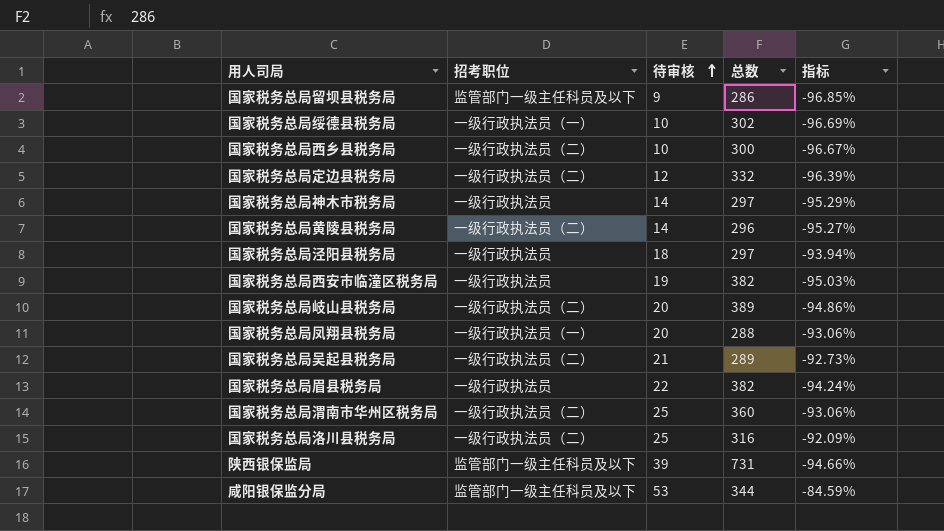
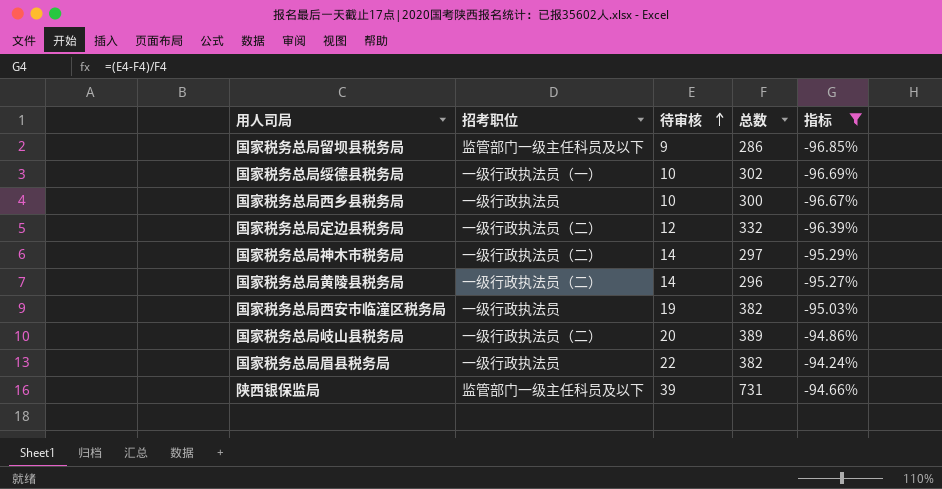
filter: none -> 指标 <= -94.24%
国家税务总局西乡县税务局 | 招考职位: 一级行政执法员（二） -> 一级行政执法员
国家税务总局神木市税务局 | 招考职位: 一级行政执法员 -> 一级行政执法员（二）

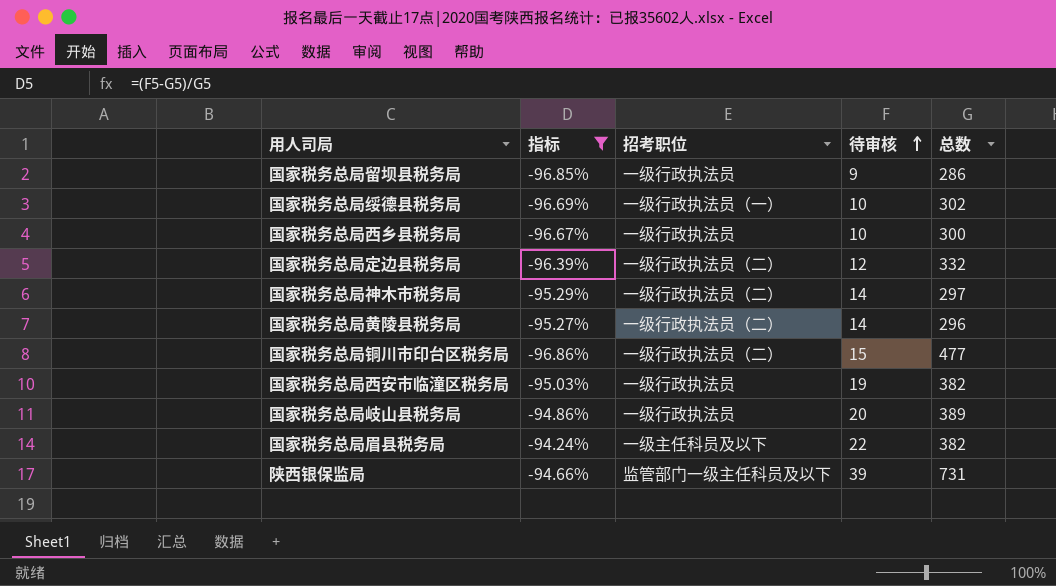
column 指标 | position: 5 -> 2
国家税务总局留坝县税务局 | 招考职位: 监管部门一级主任科员及以下 -> 一级行政执法员
row 国家税务总局铜川市印台区税务局: none -> -96.86% | 一级行政执法员（二） | 15 | 477
国家税务总局岐山县税务局 | 招考职位: 一级行政执法员（二） -> 一级行政执法员
国家税务总局眉县税务局 | 招考职位: 一级行政执法员 -> 一级主任科员及以下

